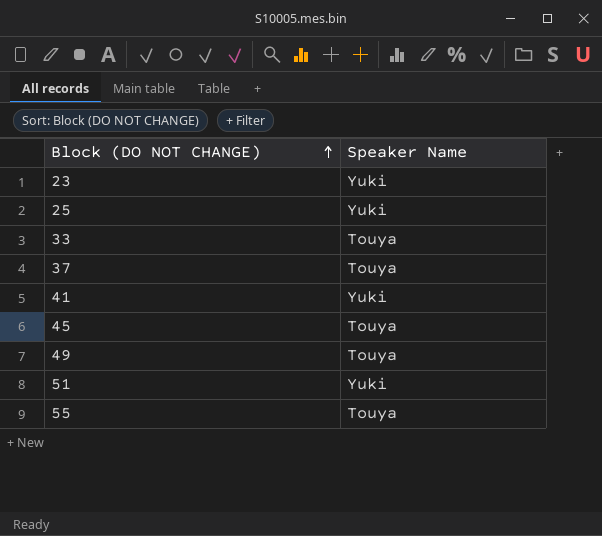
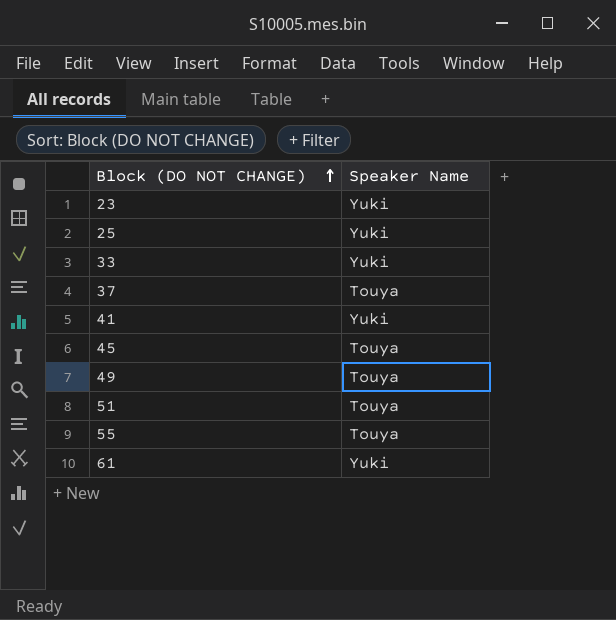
33 | Speaker Name: Touya -> Yuki
51 | Speaker Name: Yuki -> Touya
row 61: none -> Yuki

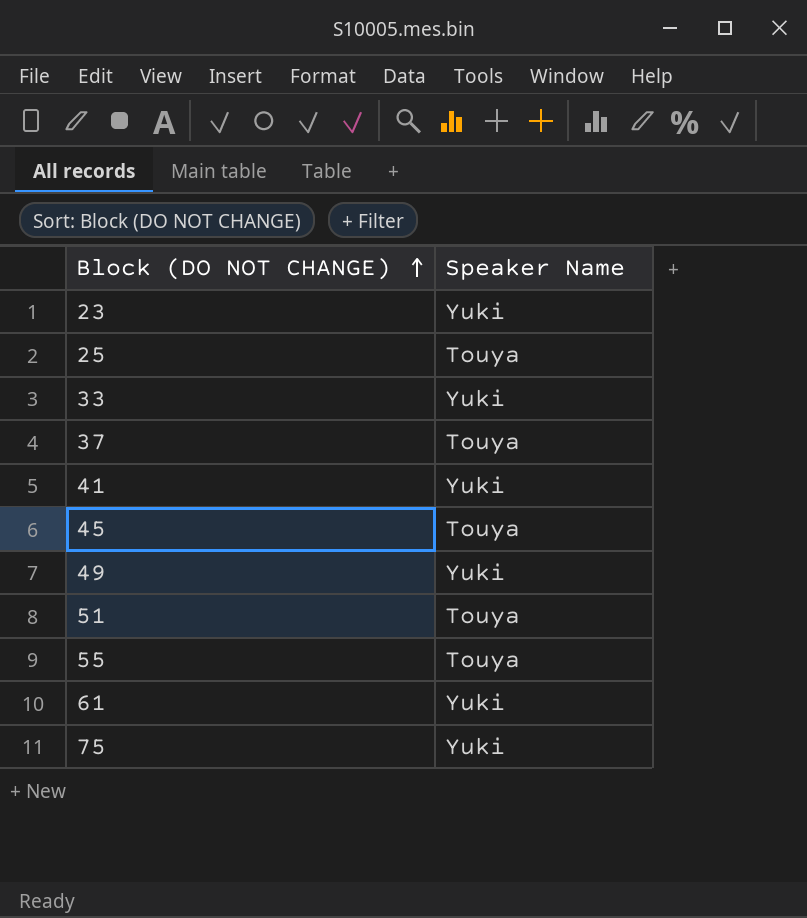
25 | Speaker Name: Yuki -> Touya
49 | Speaker Name: Touya -> Yuki
row 75: none -> Yuki

